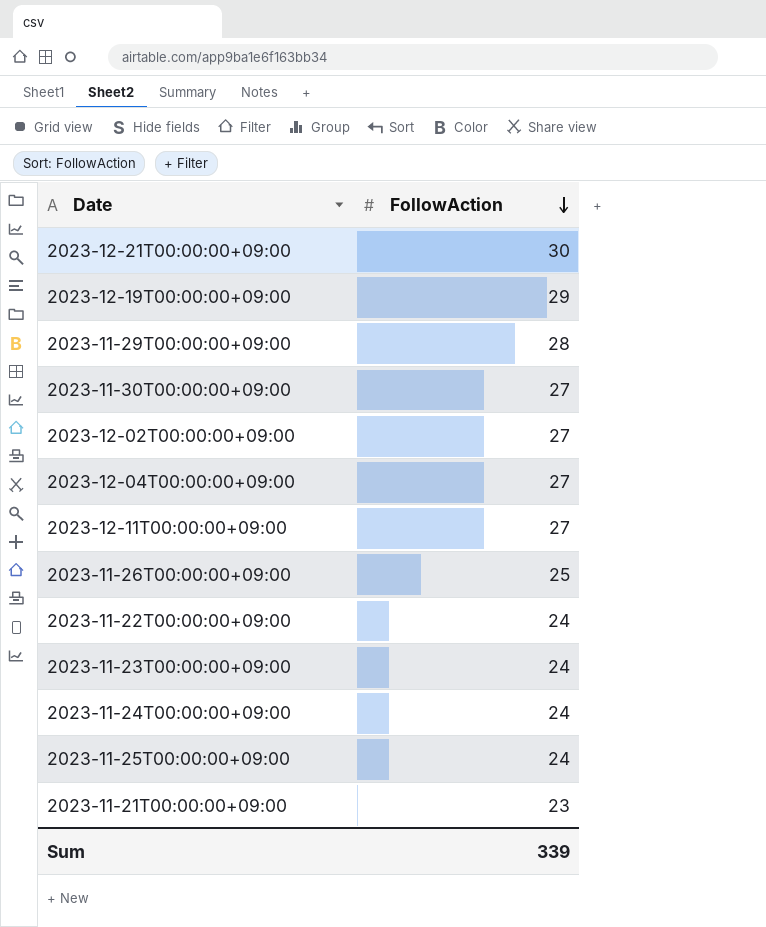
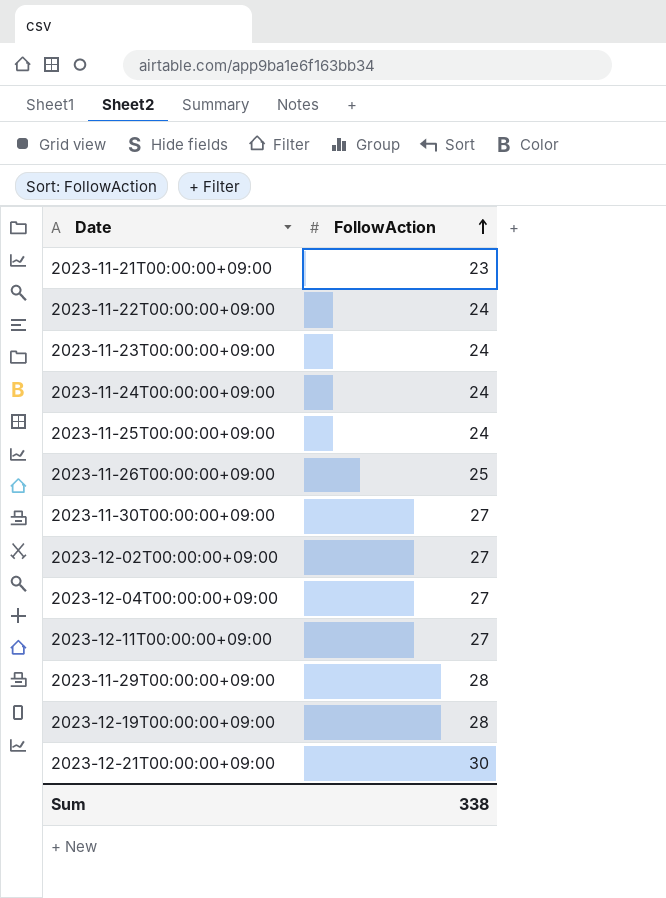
row order: FollowAction descending -> FollowAction ascending
2023-12-19T00:00:00+09:00 | FollowAction: 29 -> 28
Sum | FollowAction: 339 -> 338

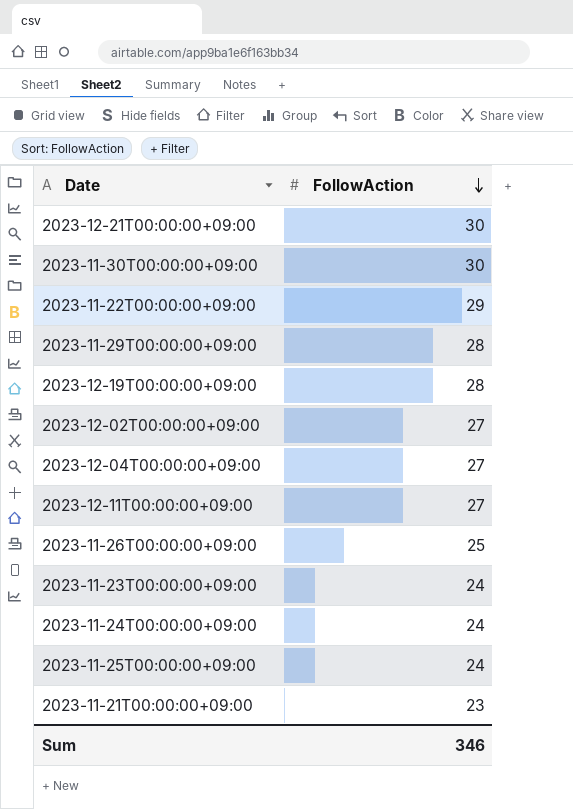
row order: FollowAction ascending -> FollowAction descending
2023-11-30T00:00:00+09:00 | FollowAction: 27 -> 30
2023-11-22T00:00:00+09:00 | FollowAction: 24 -> 29
Sum | FollowAction: 338 -> 346

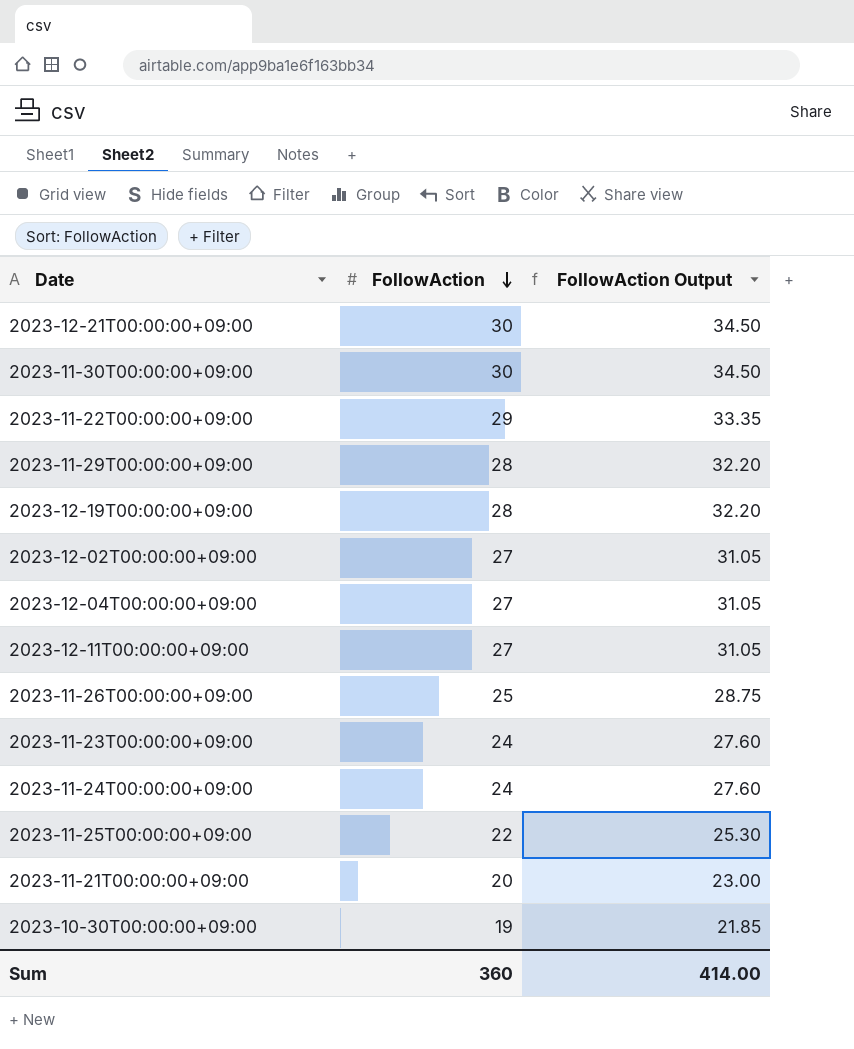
column FollowAction Output | formula: none -> [FollowAction] * 1.15
2023-11-25T00:00:00+09:00 | FollowAction: 24 -> 22
2023-11-21T00:00:00+09:00 | FollowAction: 23 -> 20
row 2023-10-30T00:00:00+09:00: none -> 19 | 21.85
Sum | FollowAction: 346 -> 360

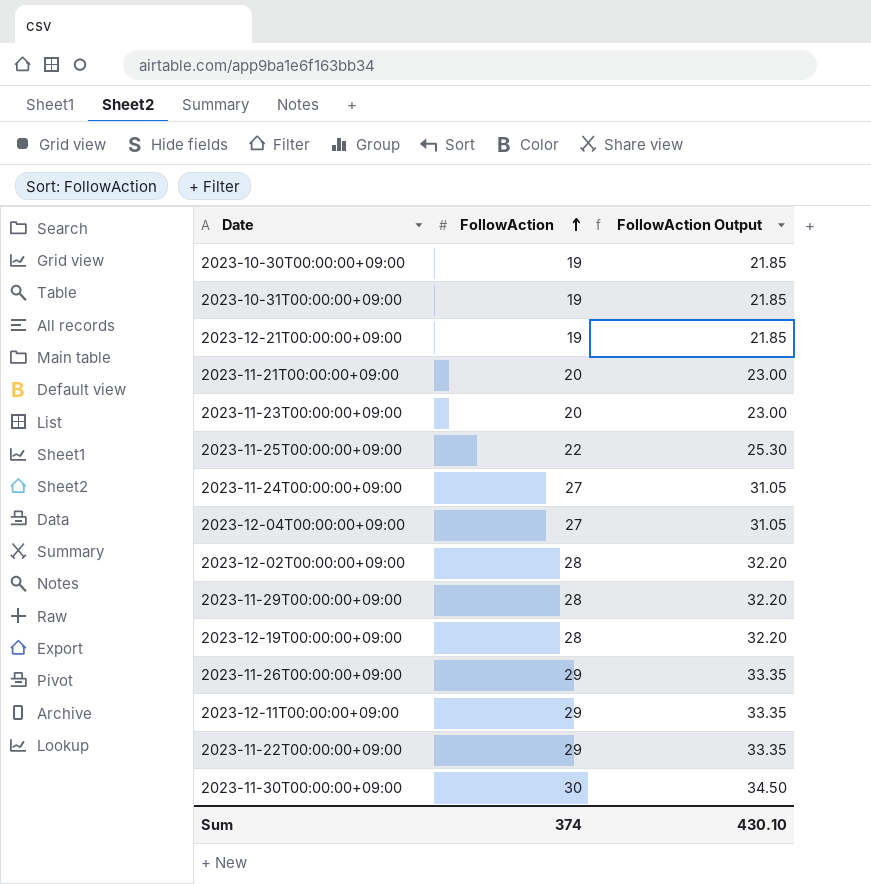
row order: FollowAction descending -> FollowAction ascending
row 2023-10-31T00:00:00+09:00: none -> 19 | 21.85
2023-12-21T00:00:00+09:00 | FollowAction: 30 -> 19
2023-12-21T00:00:00+09:00 | FollowAction Output: 34.50 -> 21.85
2023-11-23T00:00:00+09:00 | FollowAction: 24 -> 20
2023-11-23T00:00:00+09:00 | FollowAction Output: 27.60 -> 23.00
2023-11-24T00:00:00+09:00 | FollowAction: 24 -> 27
2023-11-24T00:00:00+09:00 | FollowAction Output: 27.60 -> 31.05
2023-12-02T00:00:00+09:00 | FollowAction: 27 -> 28
2023-12-02T00:00:00+09:00 | FollowAction Output: 31.05 -> 32.20
2023-11-26T00:00:00+09:00 | FollowAction: 25 -> 29
2023-11-26T00:00:00+09:00 | FollowAction Output: 28.75 -> 33.35
2023-12-11T00:00:00+09:00 | FollowAction: 27 -> 29
2023-12-11T00:00:00+09:00 | FollowAction Output: 31.05 -> 33.35
Sum | FollowAction: 360 -> 374
Sum | FollowAction Output: 414.00 -> 430.10

